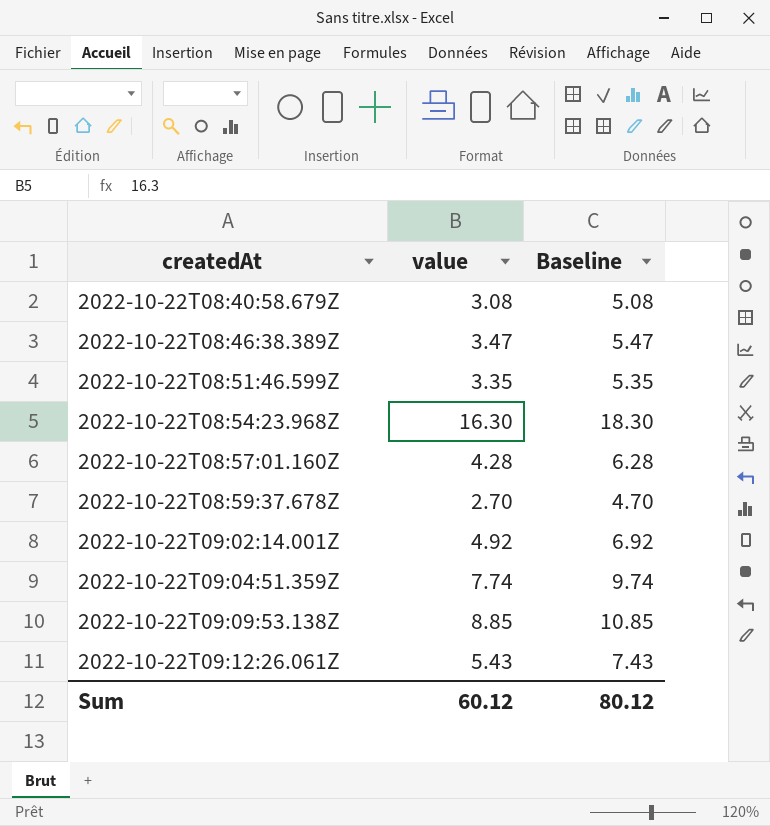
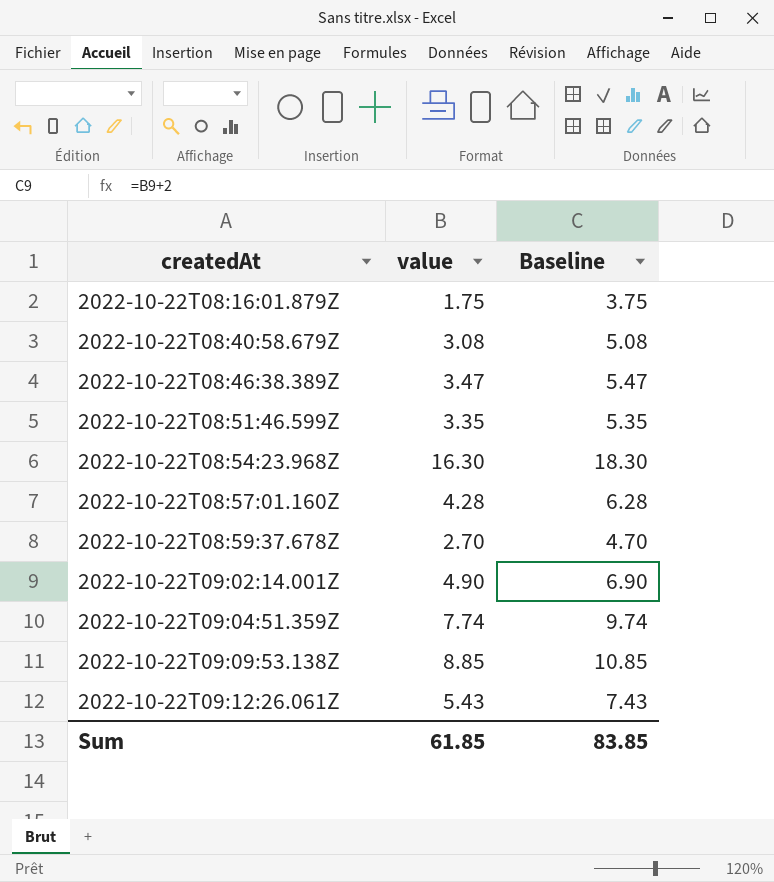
row 2022-10-22T08:16:01.879Z: none -> 1.75 | 3.75
2022-10-22T09:02:14.001Z | value: 4.92 -> 4.90
2022-10-22T09:02:14.001Z | Baseline: 6.92 -> 6.90
Sum | value: 60.12 -> 61.85
Sum | Baseline: 80.12 -> 83.85

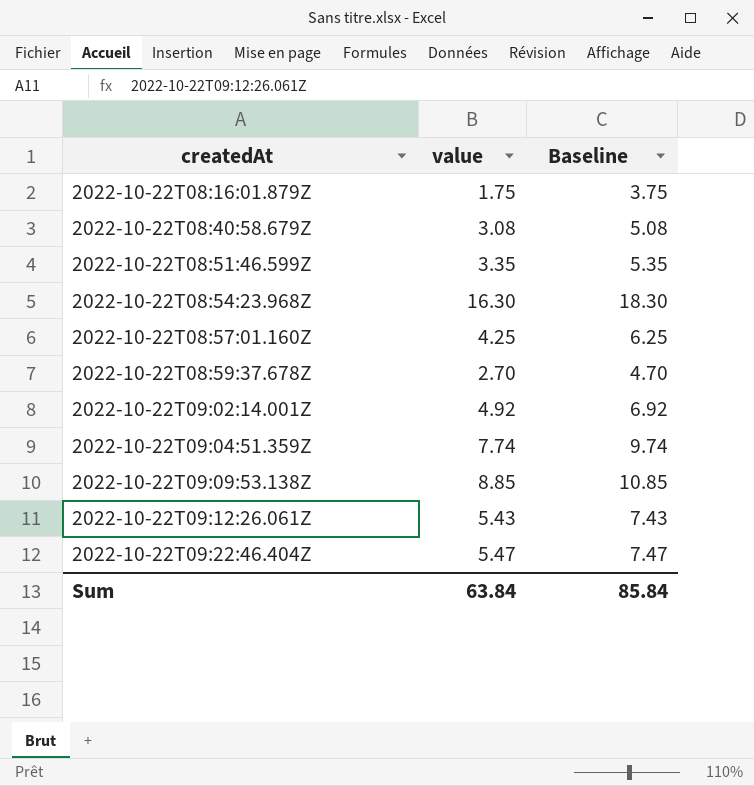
row 2022-10-22T08:46:38.389Z: 3.47 | 5.47 -> none
2022-10-22T08:57:01.160Z | value: 4.28 -> 4.25
2022-10-22T08:57:01.160Z | Baseline: 6.28 -> 6.25
2022-10-22T09:02:14.001Z | value: 4.90 -> 4.92
2022-10-22T09:02:14.001Z | Baseline: 6.90 -> 6.92
row 2022-10-22T09:22:46.404Z: none -> 5.47 | 7.47
Sum | value: 61.85 -> 63.84
Sum | Baseline: 83.85 -> 85.84

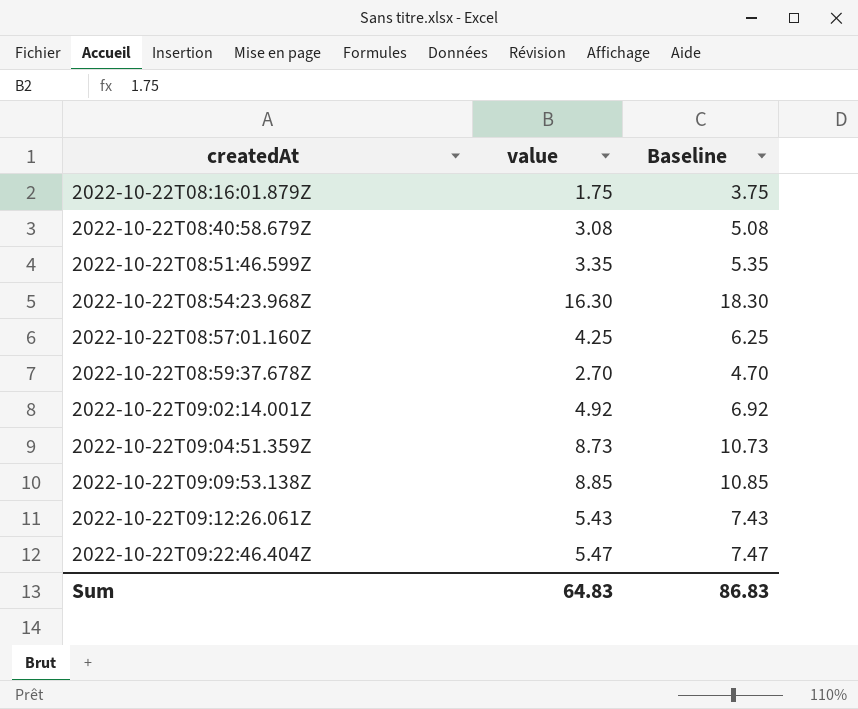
2022-10-22T09:04:51.359Z | value: 7.74 -> 8.73
2022-10-22T09:04:51.359Z | Baseline: 9.74 -> 10.73
Sum | value: 63.84 -> 64.83
Sum | Baseline: 85.84 -> 86.83

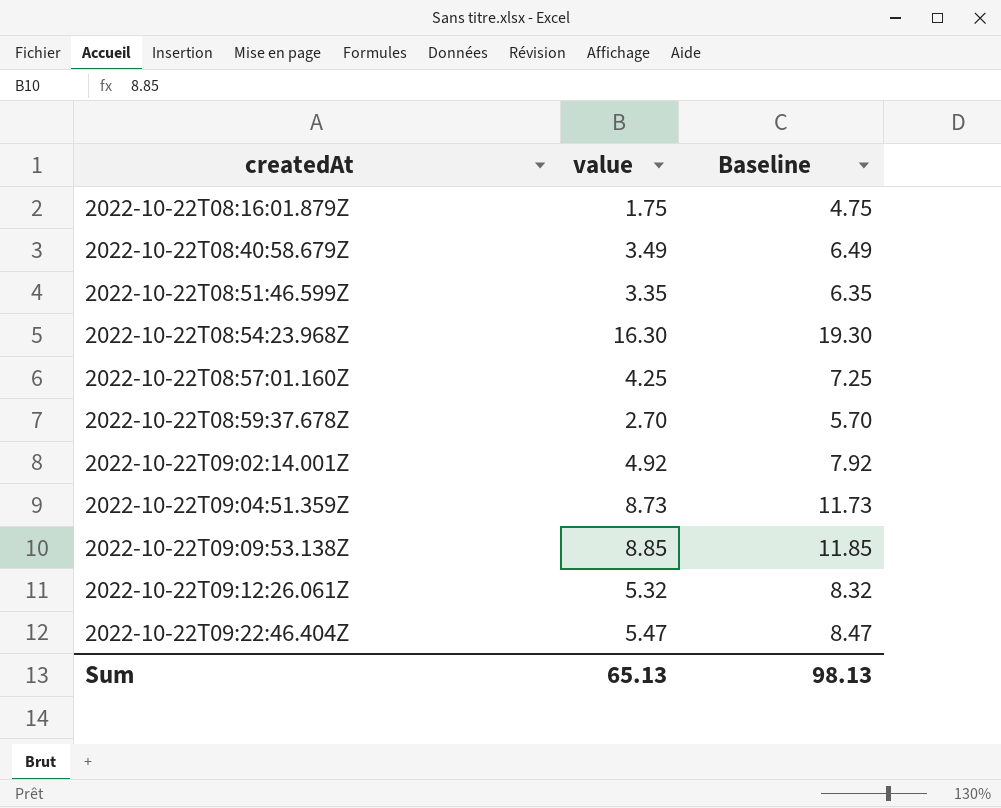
column Baseline | formula: [value] + 2 -> [value] + 3
2022-10-22T08:40:58.679Z | value: 3.08 -> 3.49
2022-10-22T09:12:26.061Z | value: 5.43 -> 5.32
Sum | value: 64.83 -> 65.13
Sum | Baseline: 86.83 -> 98.13

